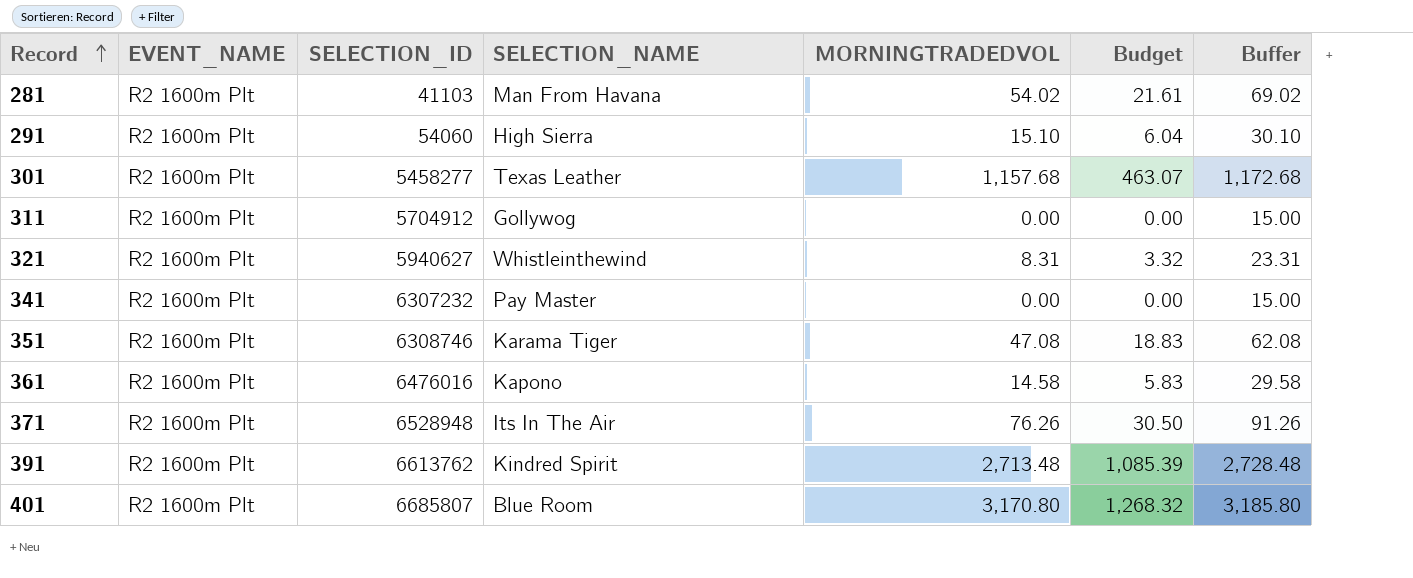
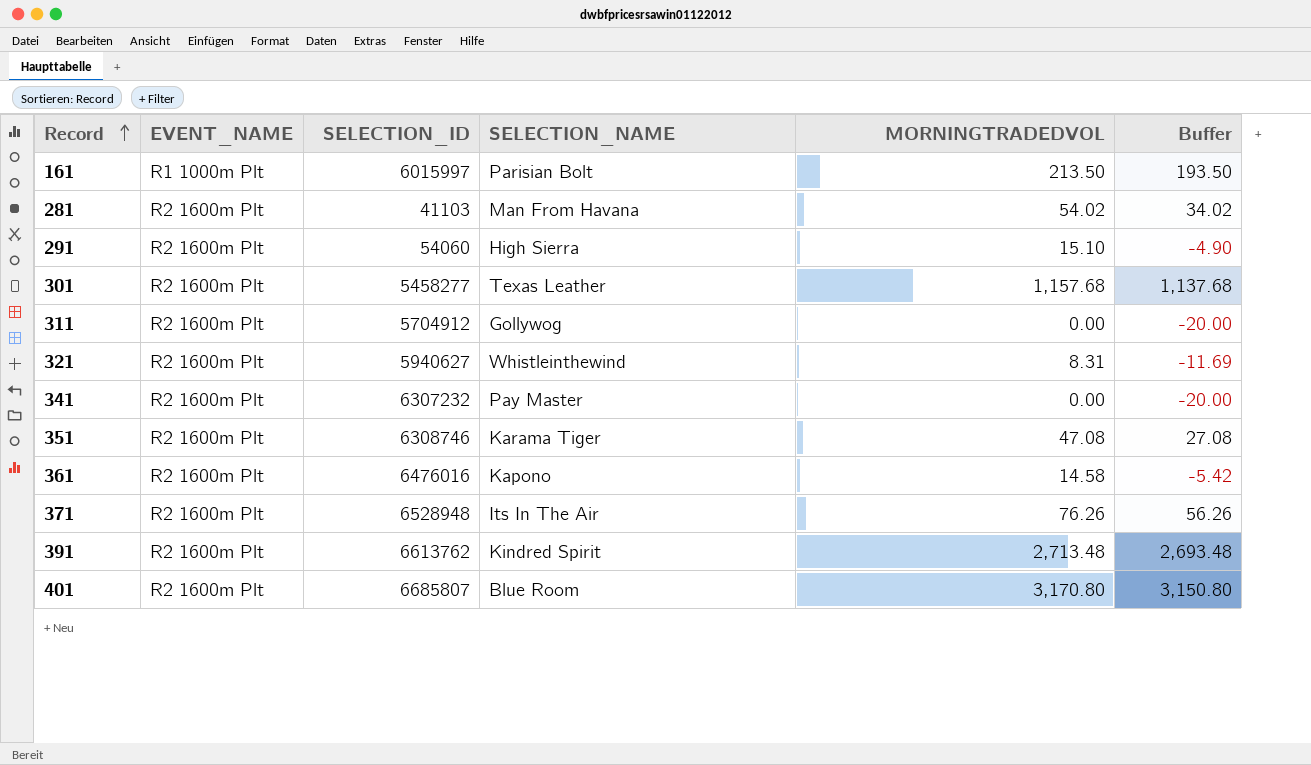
column Budget | formula: [MORNINGTRADEDVOL] * 0.4 -> none
column Buffer | formula: [MORNINGTRADEDVOL] + 15 -> [MORNINGTRADEDVOL] - 20
row 161: none -> R1 1000m Plt | 6015997 | Parisian Bolt | 213.50 | 193.50

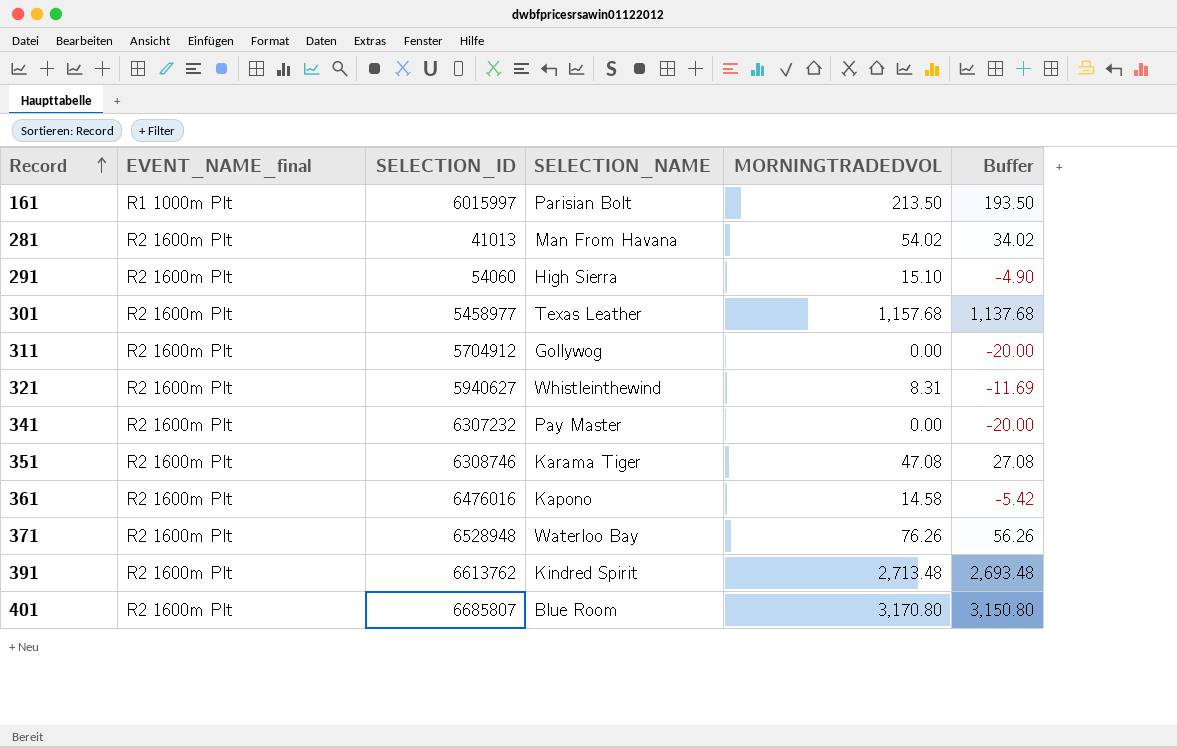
column name: EVENT_NAME -> EVENT_NAME_final
281 | SELECTION_ID: 41103 -> 41013
301 | SELECTION_ID: 5458277 -> 5458977
371 | SELECTION_NAME: Its In The Air -> Waterloo Bay

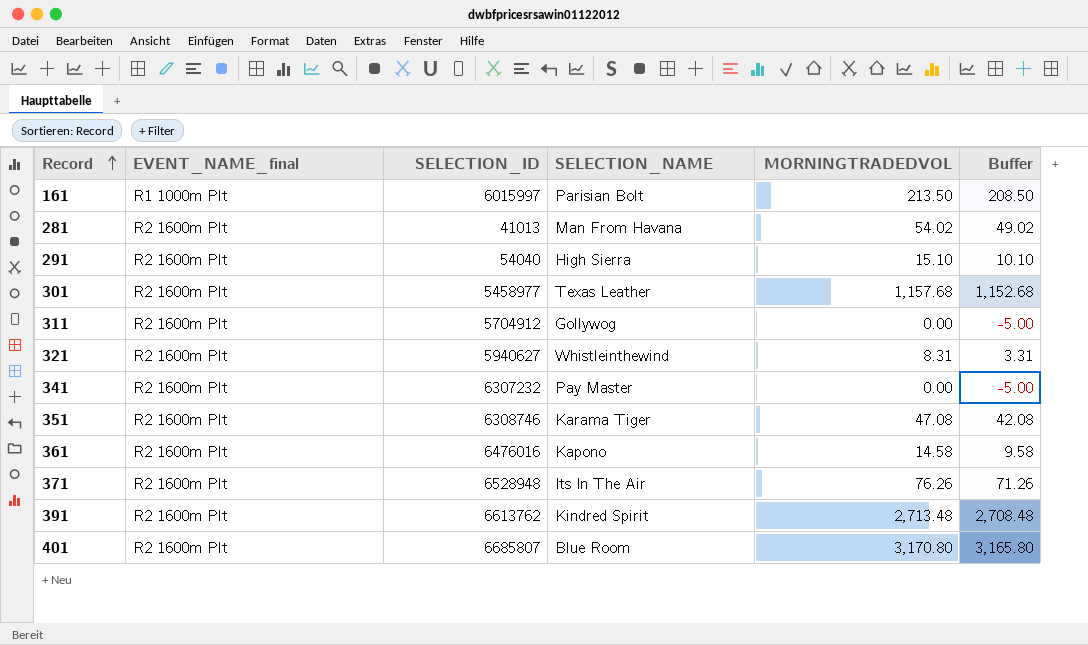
column Buffer | formula: [MORNINGTRADEDVOL] - 20 -> [MORNINGTRADEDVOL] - 5
291 | SELECTION_ID: 54060 -> 54040
371 | SELECTION_NAME: Waterloo Bay -> Its In The Air

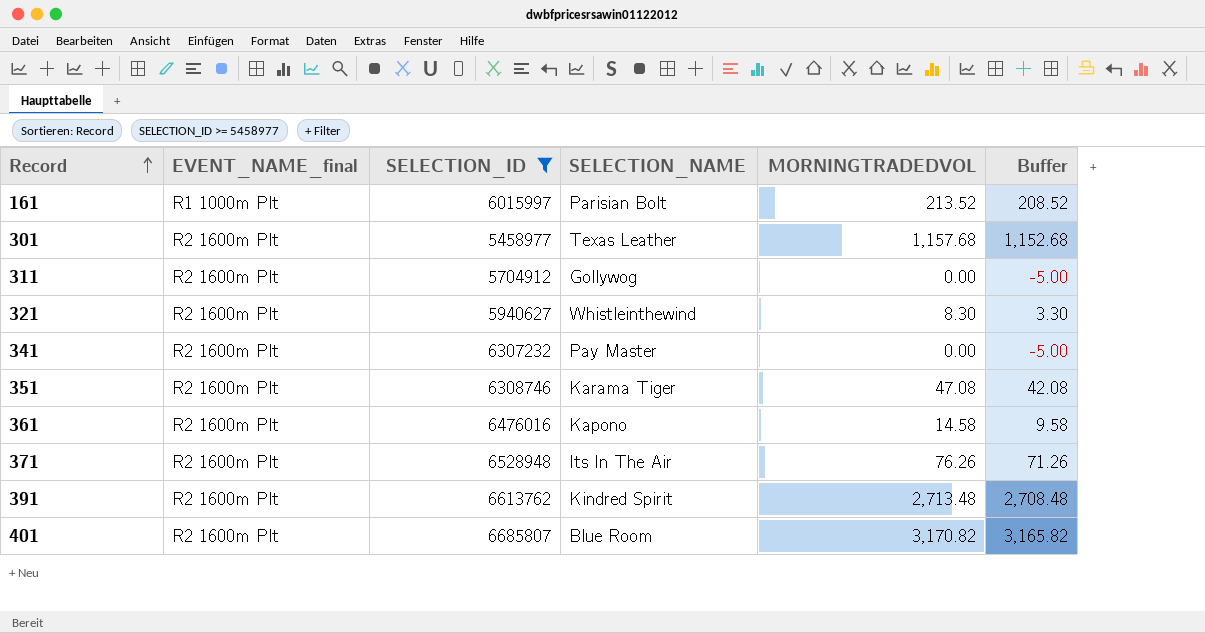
filter: none -> SELECTION_ID >= 5458977
161 | MORNINGTRADEDVOL: 213.50 -> 213.52
161 | Buffer: 208.50 -> 208.52
321 | MORNINGTRADEDVOL: 8.31 -> 8.30
321 | Buffer: 3.31 -> 3.30
401 | MORNINGTRADEDVOL: 3,170.80 -> 3,170.82
401 | Buffer: 3,165.80 -> 3,165.82

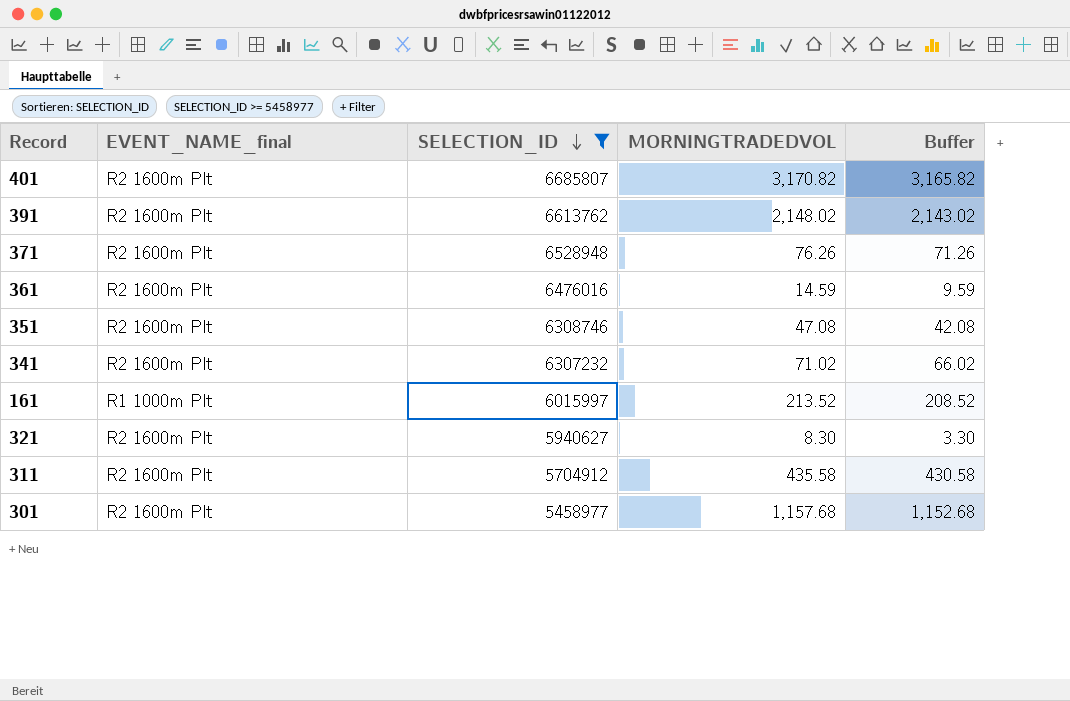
row order: Record ascending -> SELECTION_ID descending
column SELECTION_NAME | position: 4 -> none
391 | MORNINGTRADEDVOL: 2,713.48 -> 2,148.02
391 | Buffer: 2,708.48 -> 2,143.02
361 | MORNINGTRADEDVOL: 14.58 -> 14.59
361 | Buffer: 9.58 -> 9.59
341 | MORNINGTRADEDVOL: 0.00 -> 71.02
341 | Buffer: -5.00 -> 66.02
311 | MORNINGTRADEDVOL: 0.00 -> 435.58
311 | Buffer: -5.00 -> 430.58

